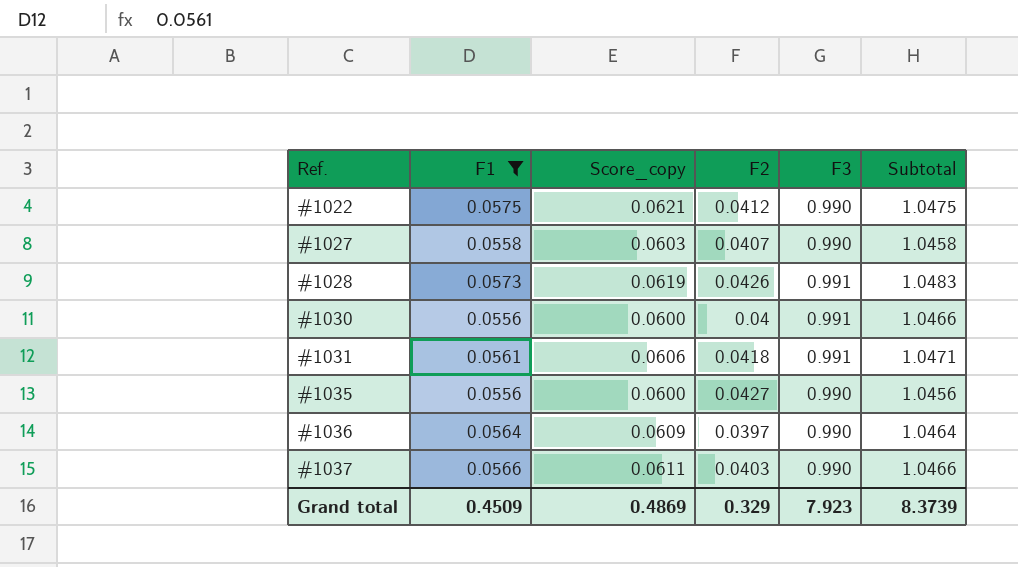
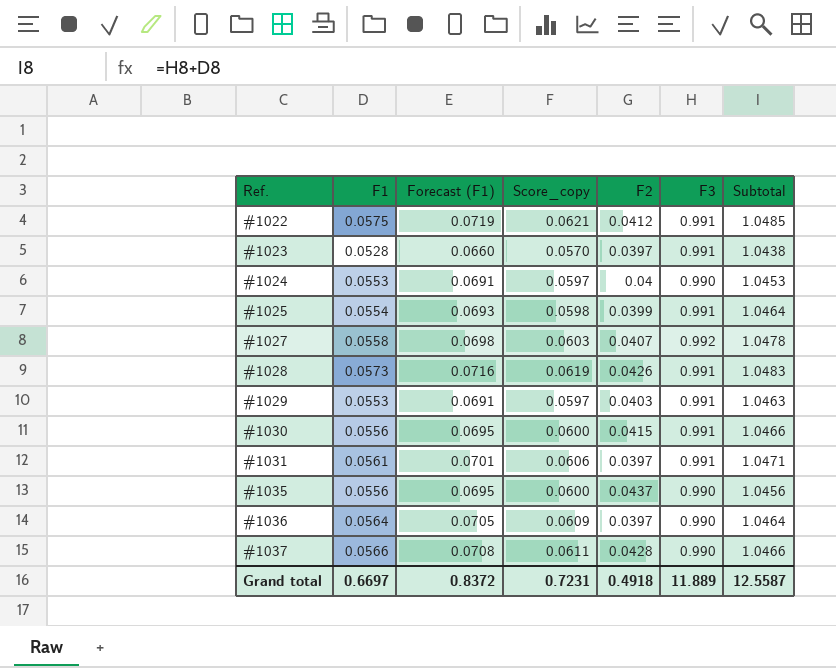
filter: F1 >= 0.0556 -> none
column Forecast (F1) | formula: none -> [F1] * 1.25
#1022 | F3: 0.990 -> 0.991
#1022 | Subtotal: 1.0475 -> 1.0485
#1027 | F3: 0.990 -> 0.992
#1027 | Subtotal: 1.0458 -> 1.0478
#1030 | F2: 0.04 -> 0.0415
#1031 | F2: 0.0418 -> 0.0397
#1035 | F2: 0.0427 -> 0.0437
#1037 | F2: 0.0403 -> 0.0428
Grand total | F1: 0.4509 -> 0.6697
Grand total | Score_copy: 0.4869 -> 0.7231
Grand total | F2: 0.329 -> 0.4918
Grand total | F3: 7.923 -> 11.889
Grand total | Subtotal: 8.3739 -> 12.5587

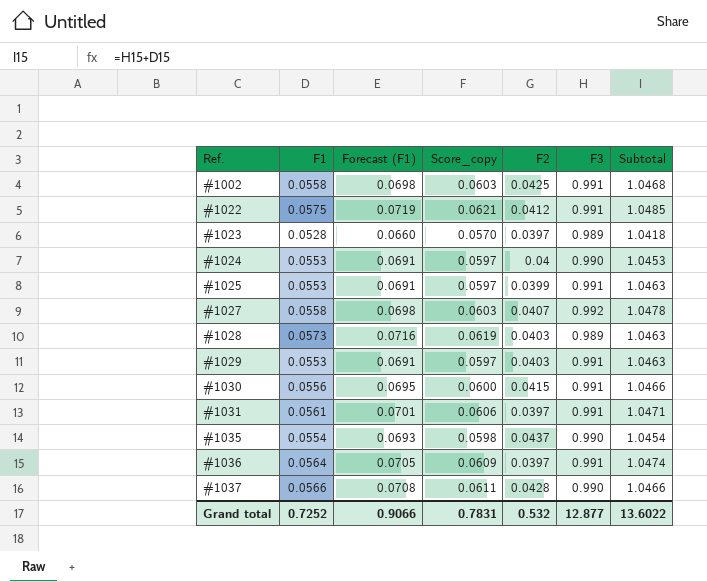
row #1002: none -> 0.0558 | 0.0698 | 0.0603 | 0.0425 | 0.991 | 1.0468
#1023 | F3: 0.991 -> 0.989
#1023 | Subtotal: 1.0438 -> 1.0418
#1025 | F1: 0.0554 -> 0.0553
#1025 | Forecast (F1): 0.0693 -> 0.0691
#1025 | Score_copy: 0.0598 -> 0.0597
#1025 | Subtotal: 1.0464 -> 1.0463
#1028 | F2: 0.0426 -> 0.0403
#1028 | F3: 0.991 -> 0.989
#1028 | Subtotal: 1.0483 -> 1.0463
#1035 | F1: 0.0556 -> 0.0554
#1035 | Forecast (F1): 0.0695 -> 0.0693
#1035 | Score_copy: 0.0600 -> 0.0598
#1035 | Subtotal: 1.0456 -> 1.0454
#1036 | F3: 0.990 -> 0.991
#1036 | Subtotal: 1.0464 -> 1.0474
Grand total | F1: 0.6697 -> 0.7252
Grand total | Forecast (F1): 0.8372 -> 0.9066
Grand total | Score_copy: 0.7231 -> 0.7831
Grand total | F2: 0.4918 -> 0.532
Grand total | F3: 11.889 -> 12.877
Grand total | Subtotal: 12.5587 -> 13.6022

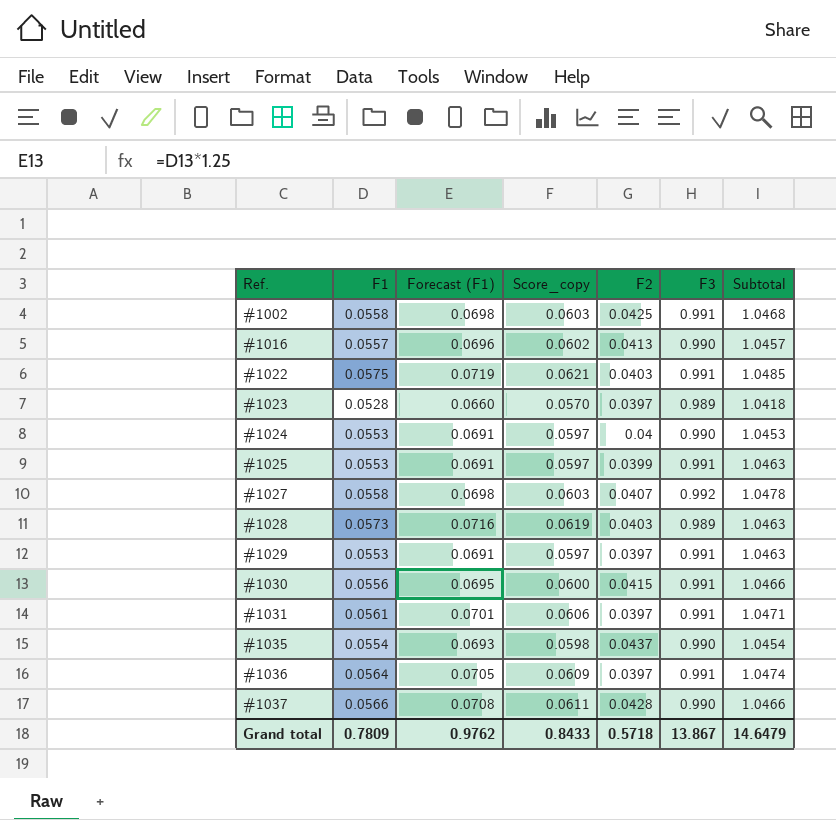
row #1016: none -> 0.0557 | 0.0696 | 0.0602 | 0.0413 | 0.990 | 1.0457
#1022 | F2: 0.0412 -> 0.0403
#1029 | F2: 0.0403 -> 0.0397
Grand total | F1: 0.7252 -> 0.7809
Grand total | Forecast (F1): 0.9066 -> 0.9762
Grand total | Score_copy: 0.7831 -> 0.8433
Grand total | F2: 0.532 -> 0.5718
Grand total | F3: 12.877 -> 13.867
Grand total | Subtotal: 13.6022 -> 14.6479

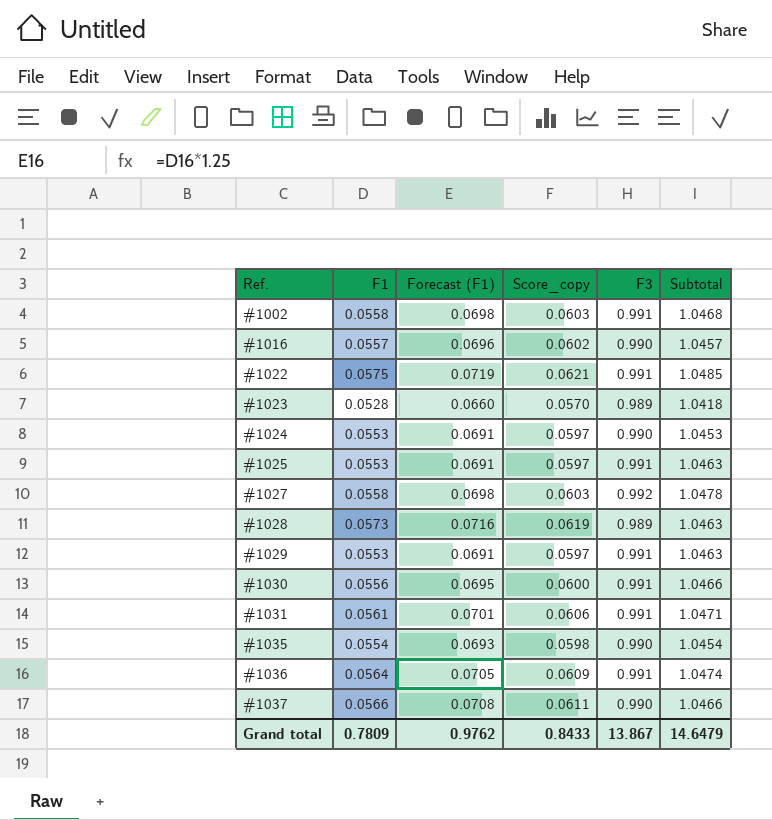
column F2 | position: 5 -> none

